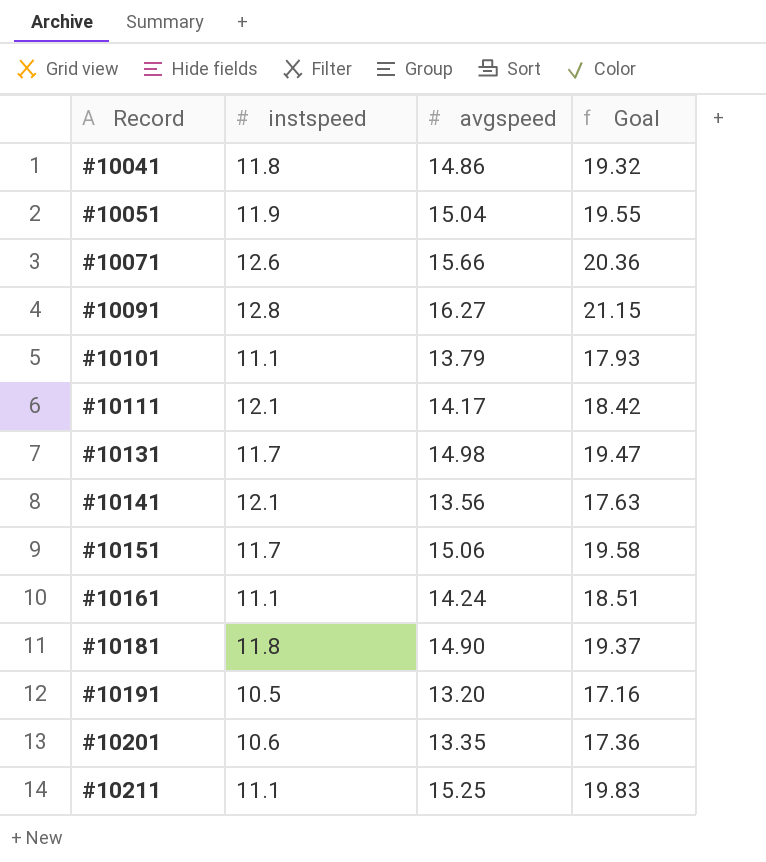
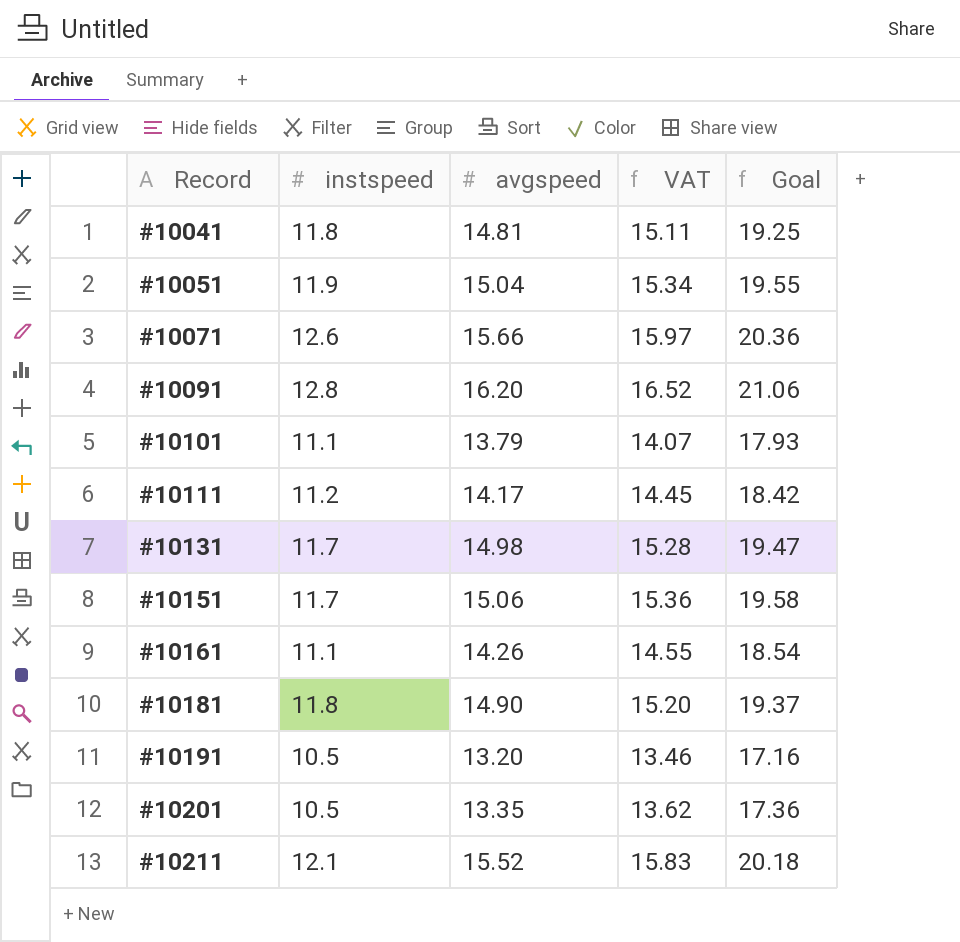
column VAT | formula: none -> [avgspeed] * 1.02
row #10141: 12.1 | 13.56 | 17.63 -> none
#10041 | avgspeed: 14.86 -> 14.81
#10041 | Goal: 19.32 -> 19.25
#10091 | avgspeed: 16.27 -> 16.20
#10091 | Goal: 21.15 -> 21.06
#10111 | instspeed: 12.1 -> 11.2
#10161 | avgspeed: 14.24 -> 14.26
#10161 | Goal: 18.51 -> 18.54
#10201 | instspeed: 10.6 -> 10.5
#10211 | instspeed: 11.1 -> 12.1
#10211 | avgspeed: 15.25 -> 15.52
#10211 | Goal: 19.83 -> 20.18

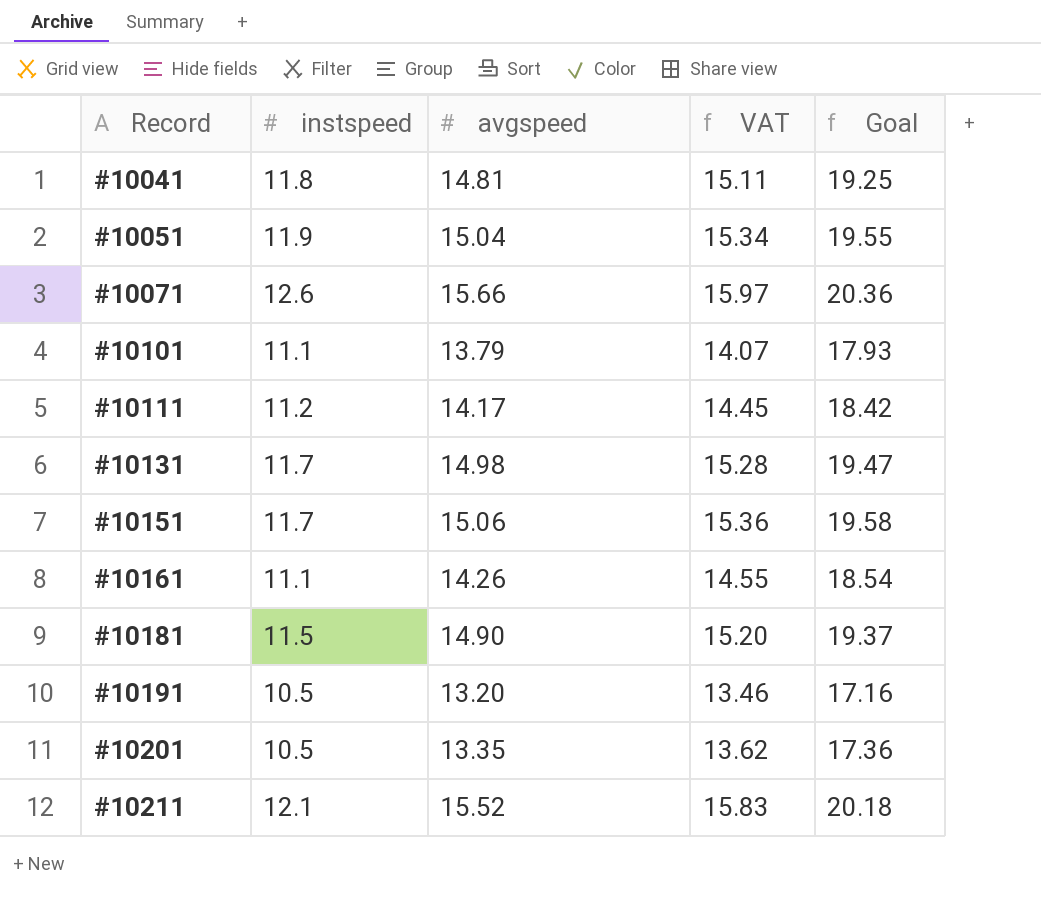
row #10091: 12.8 | 16.20 | 16.52 | 21.06 -> none
#10181 | instspeed: 11.8 -> 11.5

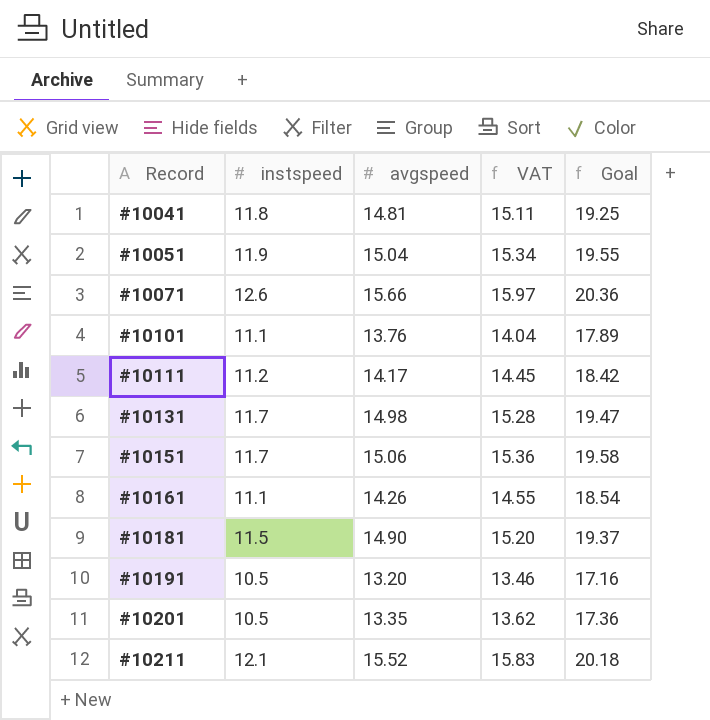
#10101 | avgspeed: 13.79 -> 13.76
#10101 | VAT: 14.07 -> 14.04
#10101 | Goal: 17.93 -> 17.89

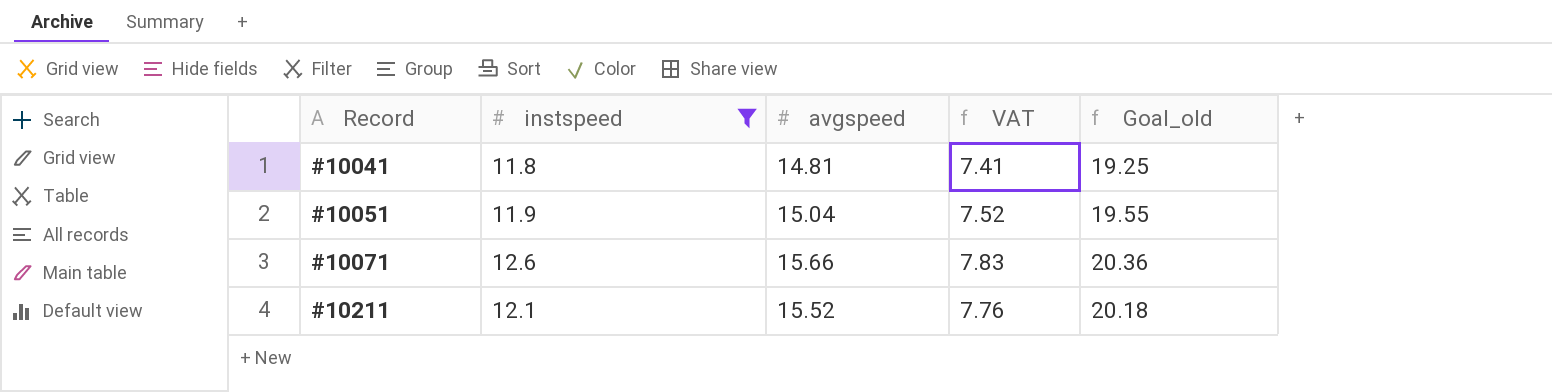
filter: none -> instspeed >= 11.8
column VAT | formula: [avgspeed] * 1.02 -> [avgspeed] * 0.5
column name: Goal -> Goal_old

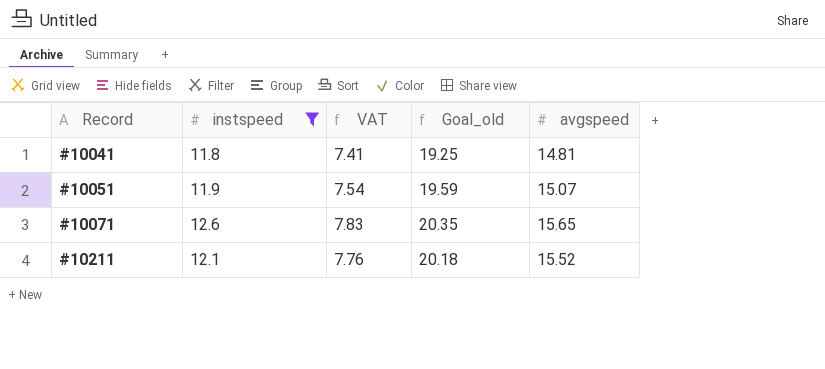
column avgspeed | position: 3 -> 5
#10051 | VAT: 7.52 -> 7.54
#10051 | Goal_old: 19.55 -> 19.59
#10051 | avgspeed: 15.04 -> 15.07
#10071 | Goal_old: 20.36 -> 20.35
#10071 | avgspeed: 15.66 -> 15.65

